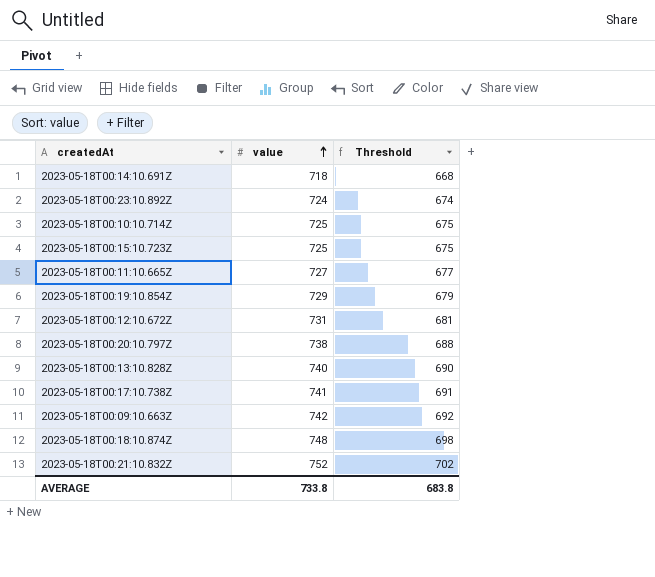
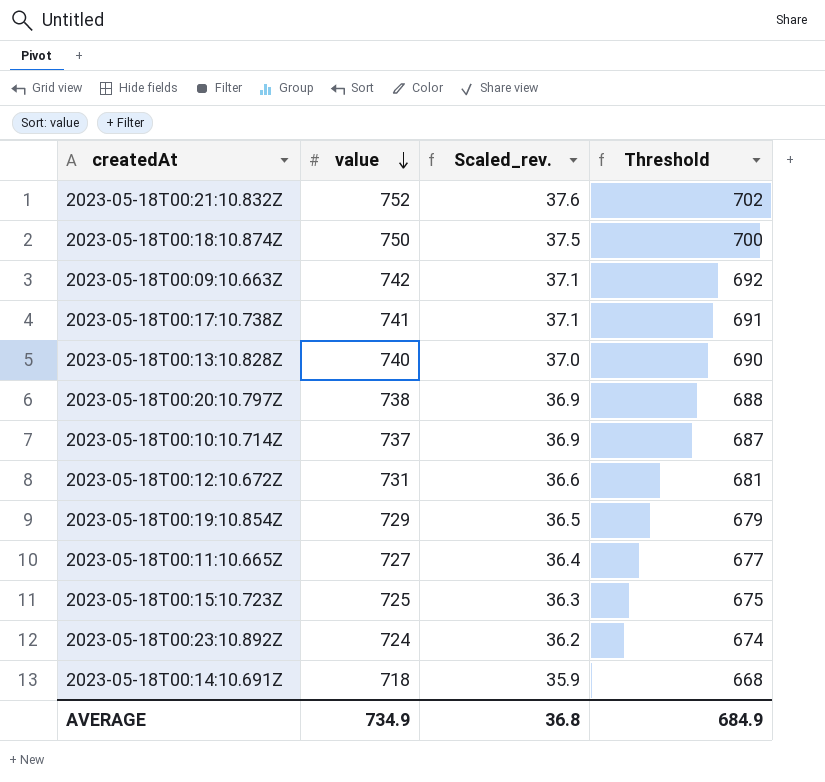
row order: value ascending -> value descending
column Scaled_rev. | formula: none -> [value] * 0.05
2023-05-18T00:18:10.874Z | value: 748 -> 750
2023-05-18T00:18:10.874Z | Threshold: 698 -> 700
2023-05-18T00:10:10.714Z | value: 725 -> 737
2023-05-18T00:10:10.714Z | Threshold: 675 -> 687
AVERAGE | value: 733.8 -> 734.9
AVERAGE | Threshold: 683.8 -> 684.9

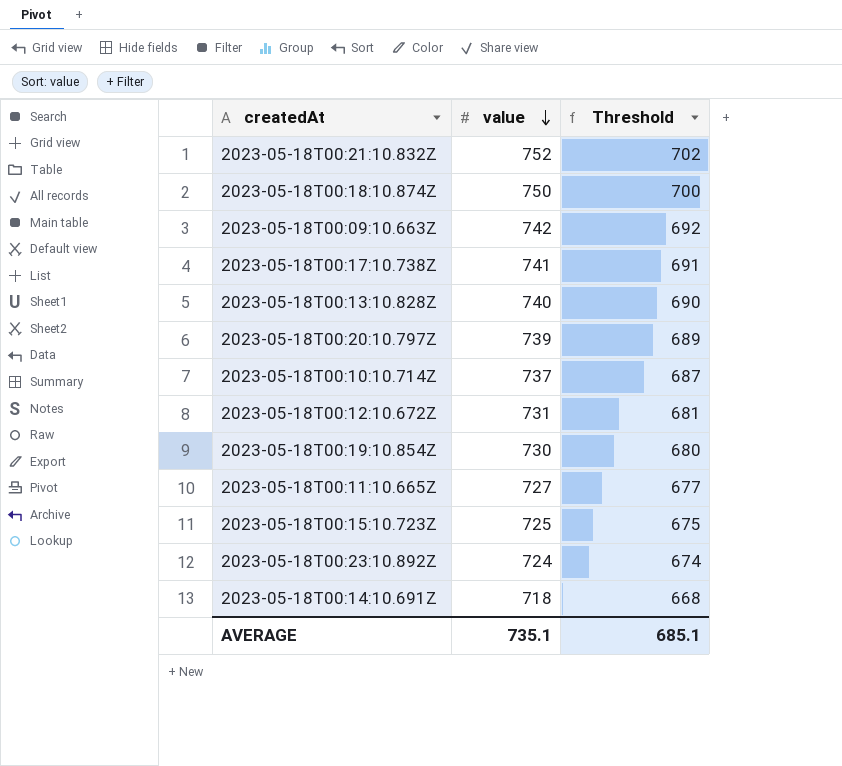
column Scaled_rev. | formula: [value] * 0.05 -> none
2023-05-18T00:20:10.797Z | value: 738 -> 739
2023-05-18T00:20:10.797Z | Threshold: 688 -> 689
2023-05-18T00:19:10.854Z | value: 729 -> 730
2023-05-18T00:19:10.854Z | Threshold: 679 -> 680
AVERAGE | value: 734.9 -> 735.1
AVERAGE | Threshold: 684.9 -> 685.1

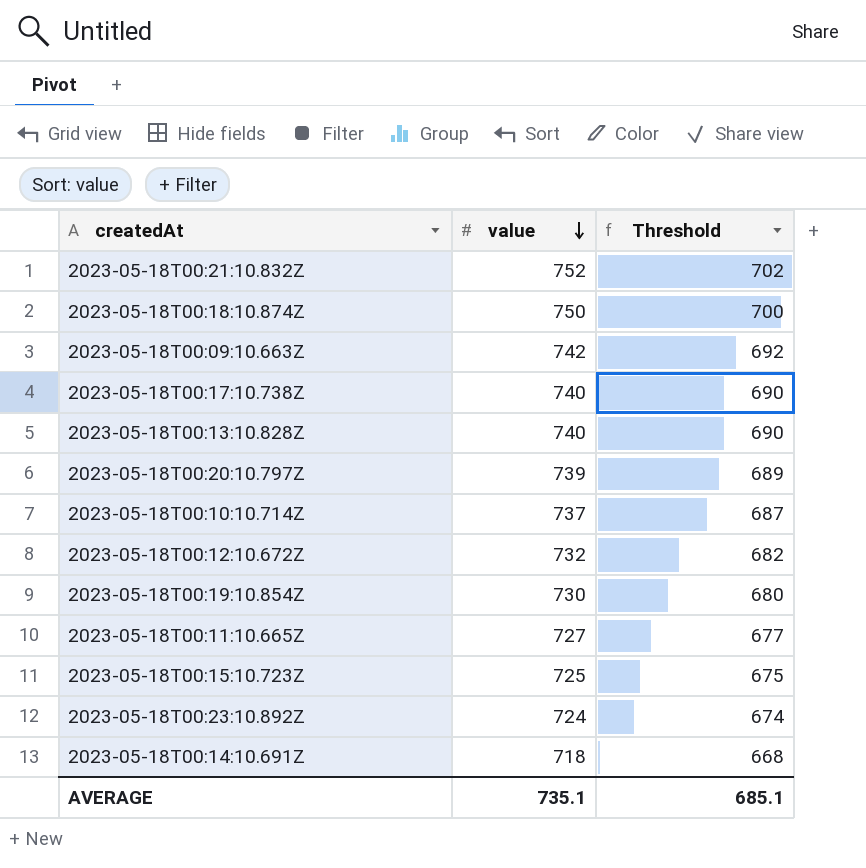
2023-05-18T00:17:10.738Z | value: 741 -> 740
2023-05-18T00:17:10.738Z | Threshold: 691 -> 690
2023-05-18T00:12:10.672Z | value: 731 -> 732
2023-05-18T00:12:10.672Z | Threshold: 681 -> 682

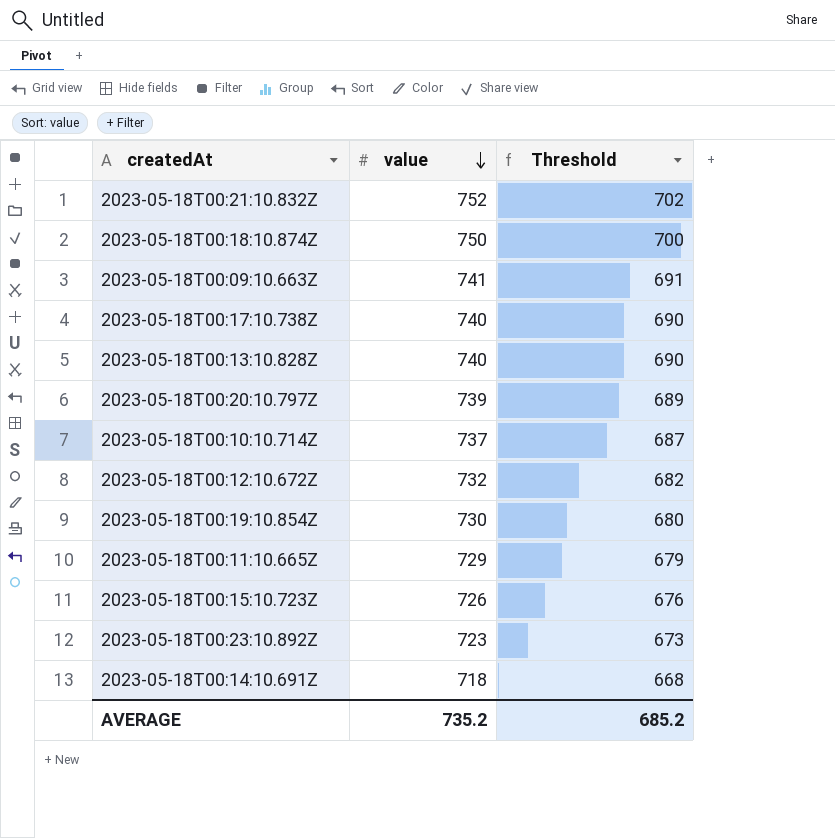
2023-05-18T00:09:10.663Z | value: 742 -> 741
2023-05-18T00:09:10.663Z | Threshold: 692 -> 691
2023-05-18T00:11:10.665Z | value: 727 -> 729
2023-05-18T00:11:10.665Z | Threshold: 677 -> 679
2023-05-18T00:15:10.723Z | value: 725 -> 726
2023-05-18T00:15:10.723Z | Threshold: 675 -> 676
2023-05-18T00:23:10.892Z | value: 724 -> 723
2023-05-18T00:23:10.892Z | Threshold: 674 -> 673
AVERAGE | value: 735.1 -> 735.2
AVERAGE | Threshold: 685.1 -> 685.2

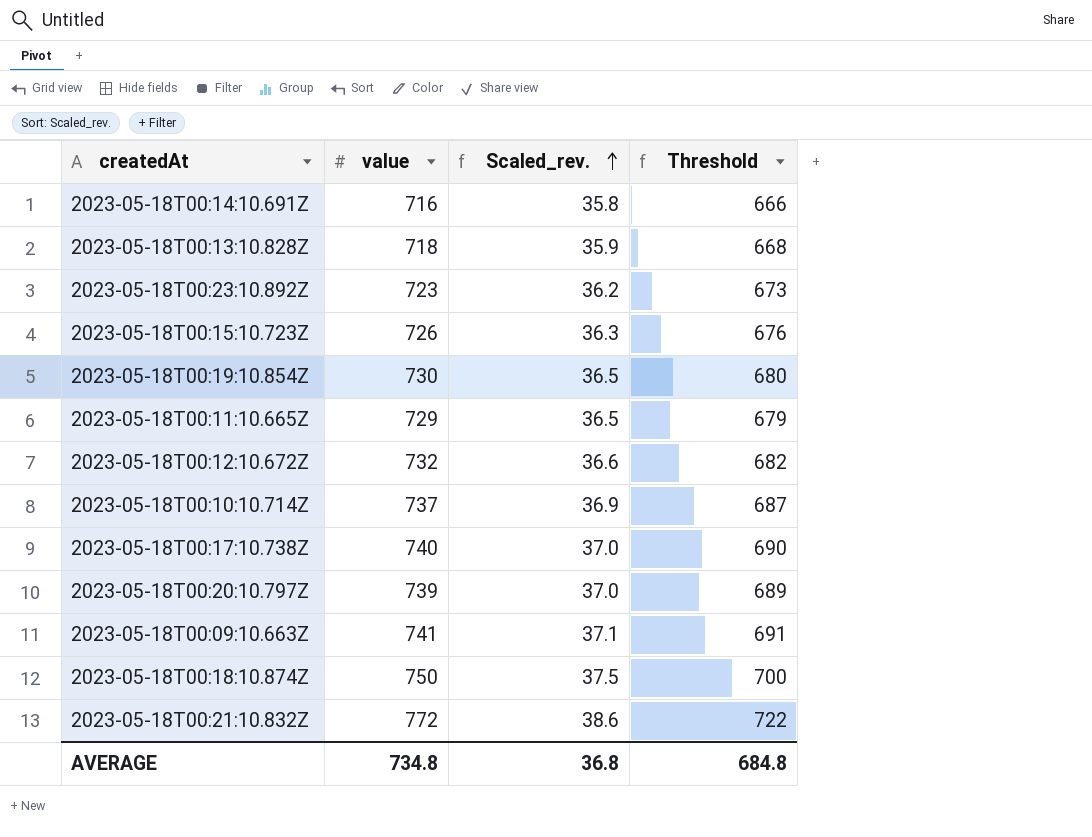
row order: value descending -> Scaled_rev. ascending
column Scaled_rev. | formula: none -> [value] * 0.05
2023-05-18T00:14:10.691Z | value: 718 -> 716
2023-05-18T00:14:10.691Z | Threshold: 668 -> 666
2023-05-18T00:13:10.828Z | value: 740 -> 718
2023-05-18T00:13:10.828Z | Threshold: 690 -> 668
2023-05-18T00:21:10.832Z | value: 752 -> 772
2023-05-18T00:21:10.832Z | Threshold: 702 -> 722
AVERAGE | value: 735.2 -> 734.8
AVERAGE | Threshold: 685.2 -> 684.8

